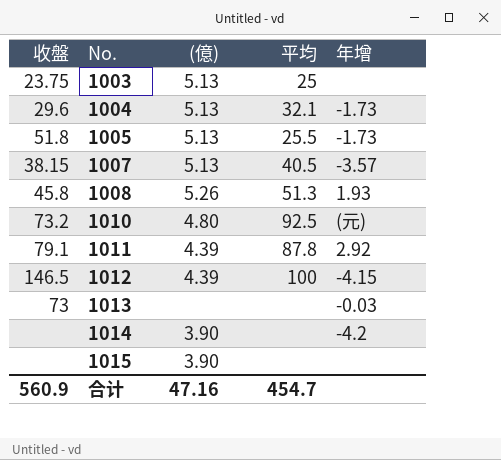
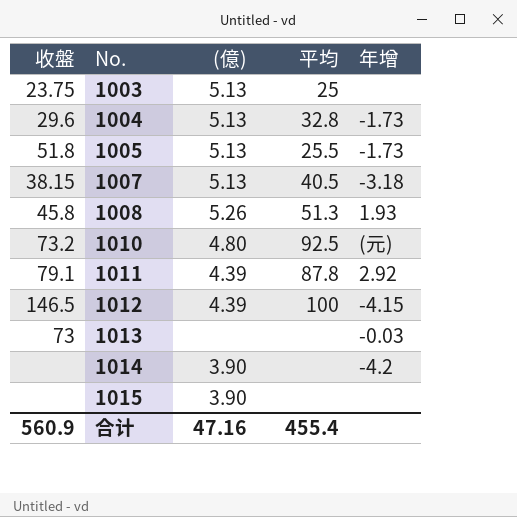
1004 | 平均: 32.1 -> 32.8
1007 | 年增: -3.57 -> -3.18
合计 | 平均: 454.7 -> 455.4

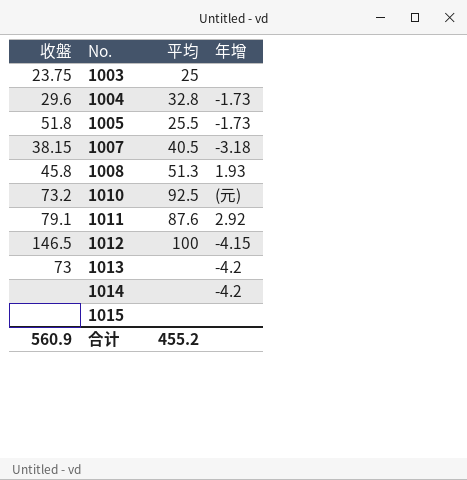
column (億) | position: 3 -> none
1011 | 平均: 87.8 -> 87.6
1013 | 年增: -0.03 -> -4.2
合计 | 平均: 455.4 -> 455.2

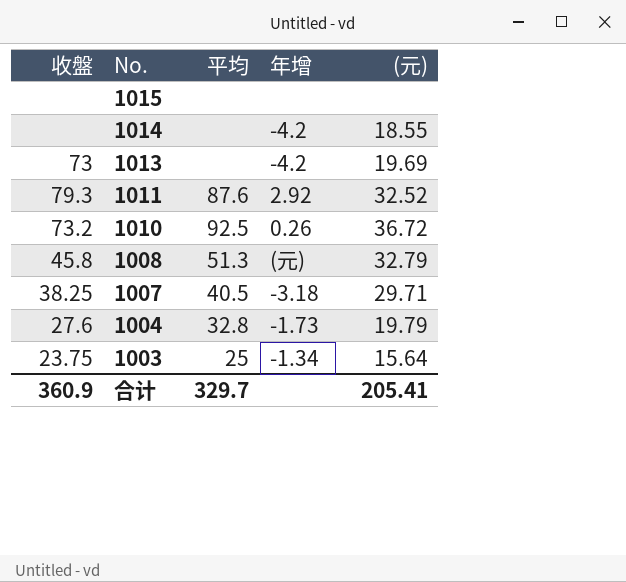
row order: No. ascending -> No. descending
column (元) | position: none -> 5
row 1005: 51.8 | 25.5 | -1.73 -> none
row 1012: 146.5 | 100 | -4.15 -> none
1011 | 收盤: 79.1 -> 79.3
1010 | 年增: (元) -> 0.26
1008 | 年增: 1.93 -> (元)
1007 | 收盤: 38.15 -> 38.25
1004 | 收盤: 29.6 -> 27.6
1003 | 年增: none -> -1.34
合计 | 收盤: 560.9 -> 360.9
合计 | 平均: 455.2 -> 329.7

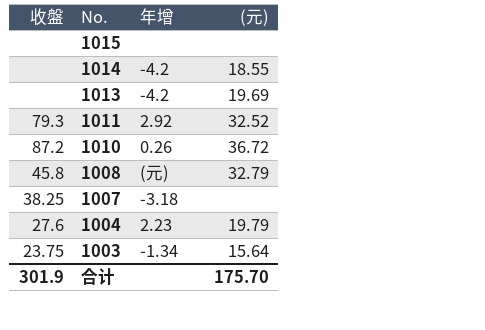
column 平均 | position: 3 -> none
1013 | 收盤: 73 -> none
1010 | 收盤: 73.2 -> 87.2
1007 | (元): 29.71 -> none
1004 | 年增: -1.73 -> 2.23
合计 | 收盤: 360.9 -> 301.9
合计 | (元): 205.41 -> 175.70

